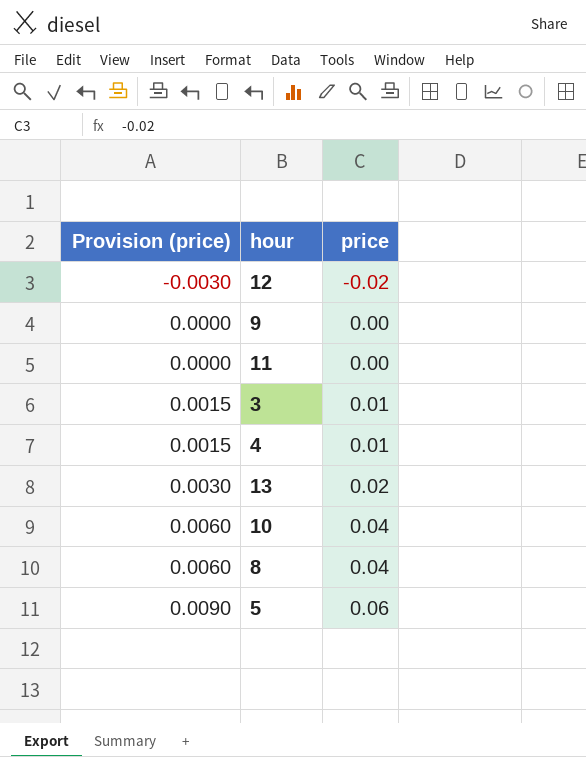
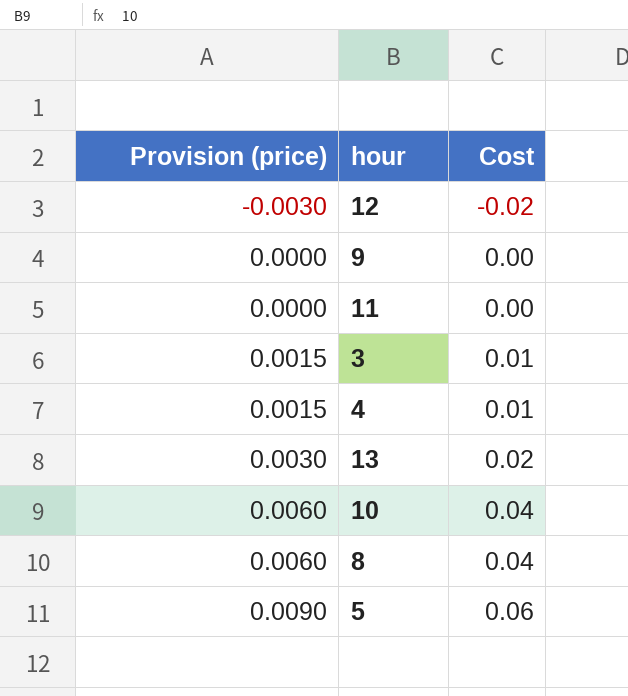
column name: price -> Cost

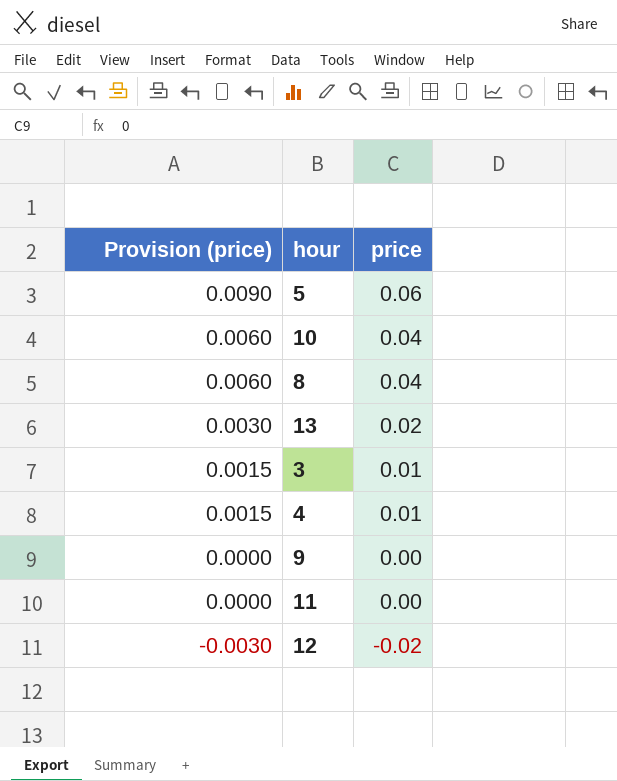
row order: Provision (price) ascending -> Provision (price) descending
column name: Cost -> price

